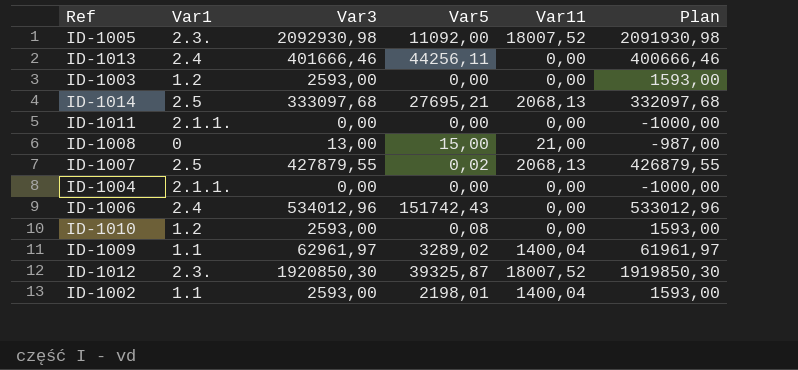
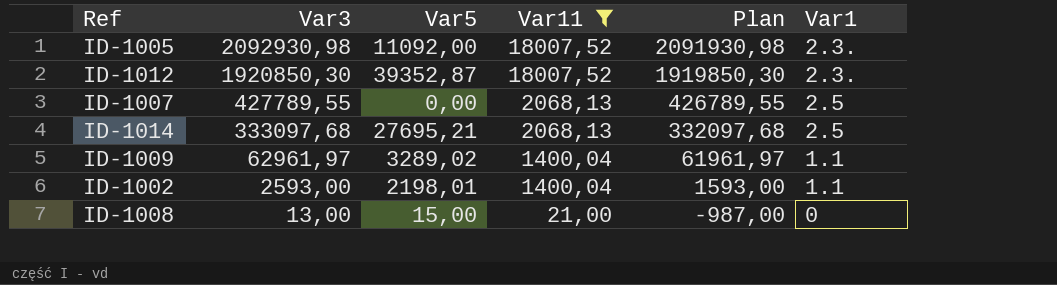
filter: none -> Var11 != 0,00
row order: none -> Var3 descending
column Var1 | position: 2 -> 6
ID-1012 | Var5: 39325,87 -> 39352,87
ID-1007 | Var3: 427879,55 -> 427789,55
ID-1007 | Var5: 0,02 -> 0,00
ID-1007 | Plan: 426879,55 -> 426789,55

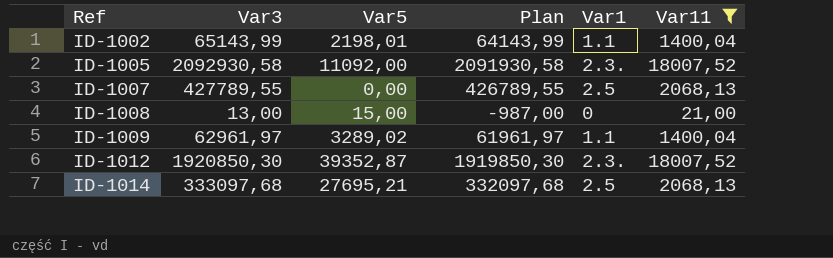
row order: Var3 descending -> Ref ascending
column Var11 | position: 4 -> 6
ID-1002 | Var3: 2593,00 -> 65143,99
ID-1002 | Plan: 1593,00 -> 64143,99
ID-1005 | Var3: 2092930,98 -> 2092930,58
ID-1005 | Plan: 2091930,98 -> 2091930,58

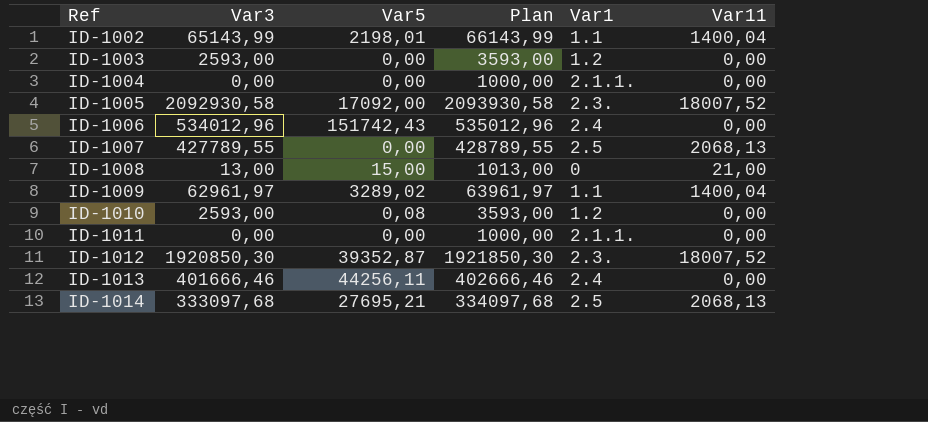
filter: Var11 != 0,00 -> none
column Plan | formula: [Var3] - 1000 -> [Var3] + 1000
ID-1005 | Var5: 11092,00 -> 17092,00

